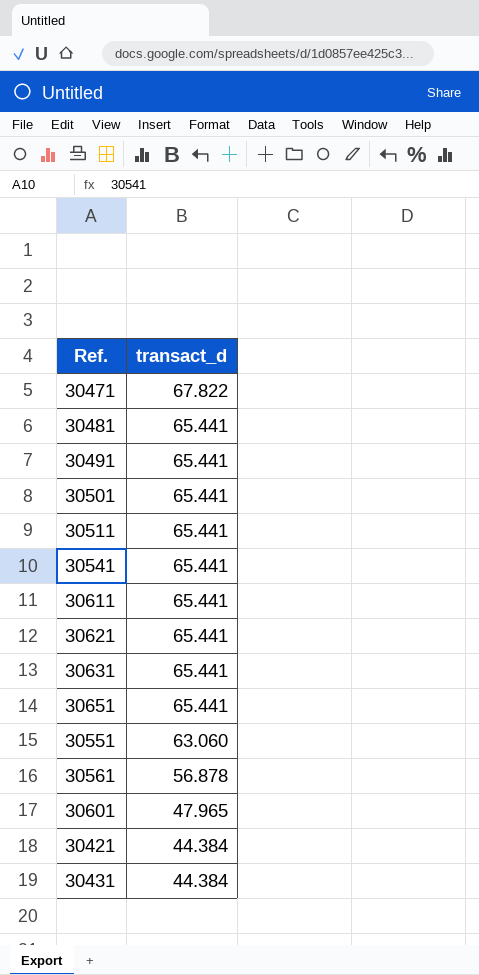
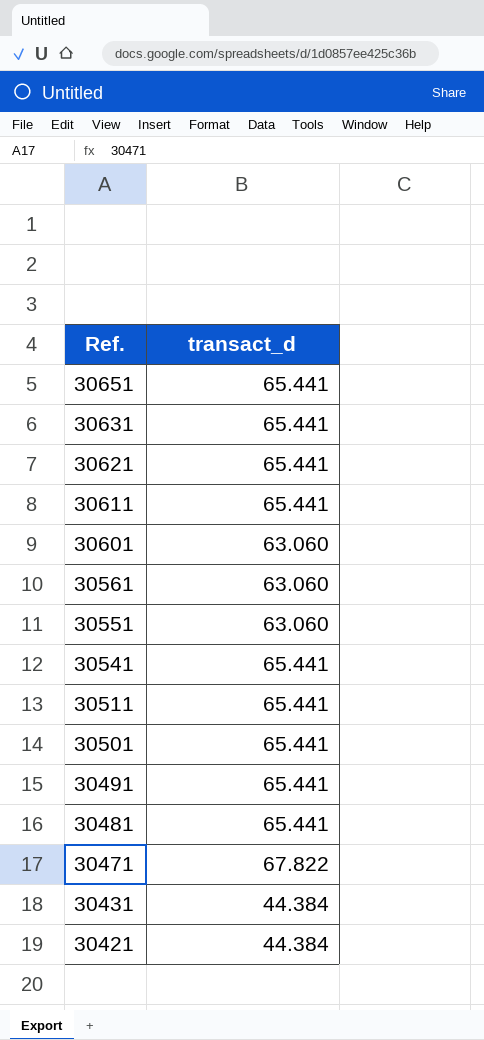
row order: transact_d descending -> Ref. descending
30601 | transact_d: 47.965 -> 63.060
30561 | transact_d: 56.878 -> 63.060

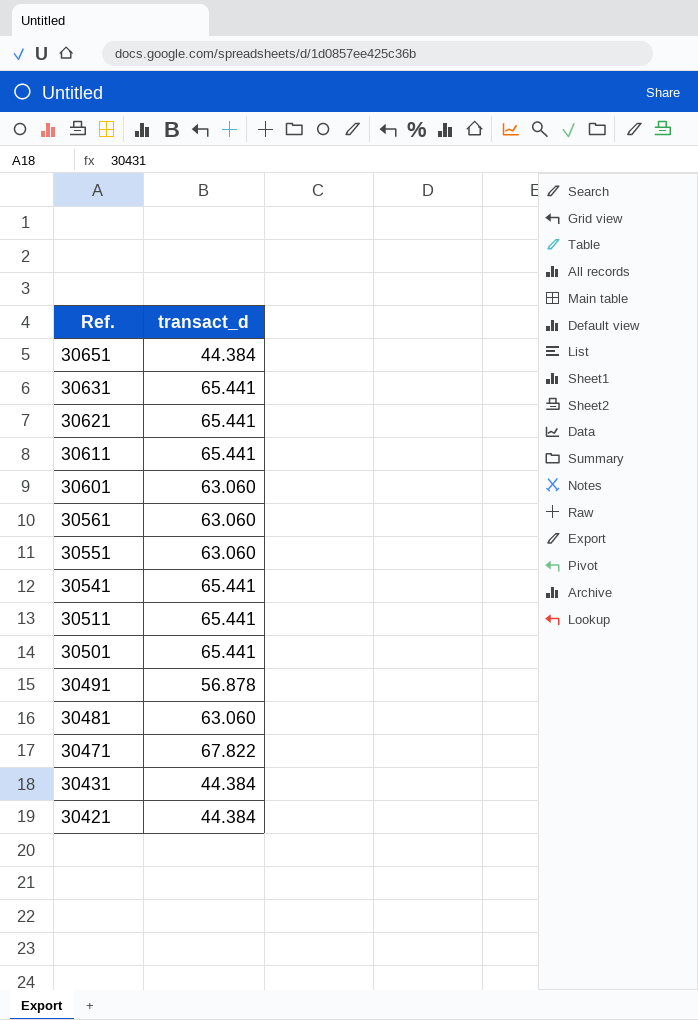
30651 | transact_d: 65.441 -> 44.384
30491 | transact_d: 65.441 -> 56.878
30481 | transact_d: 65.441 -> 63.060

